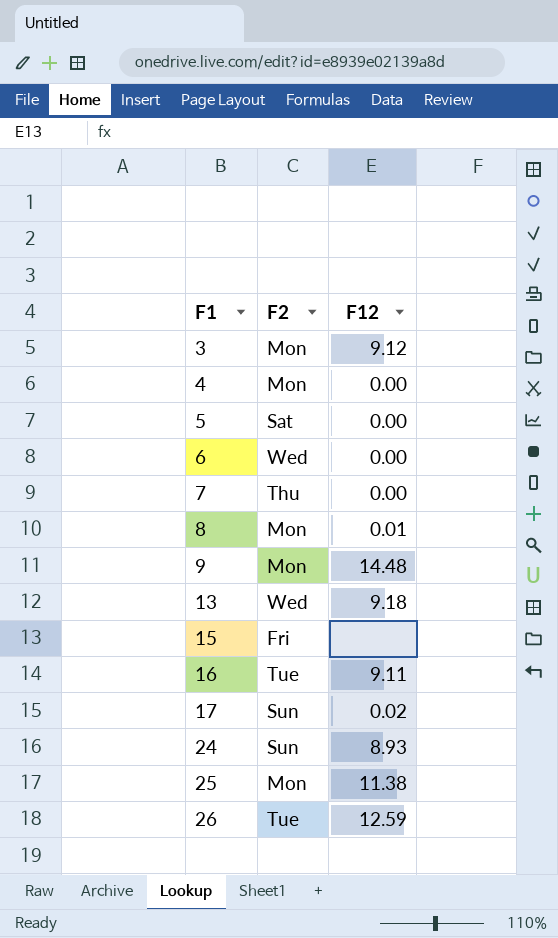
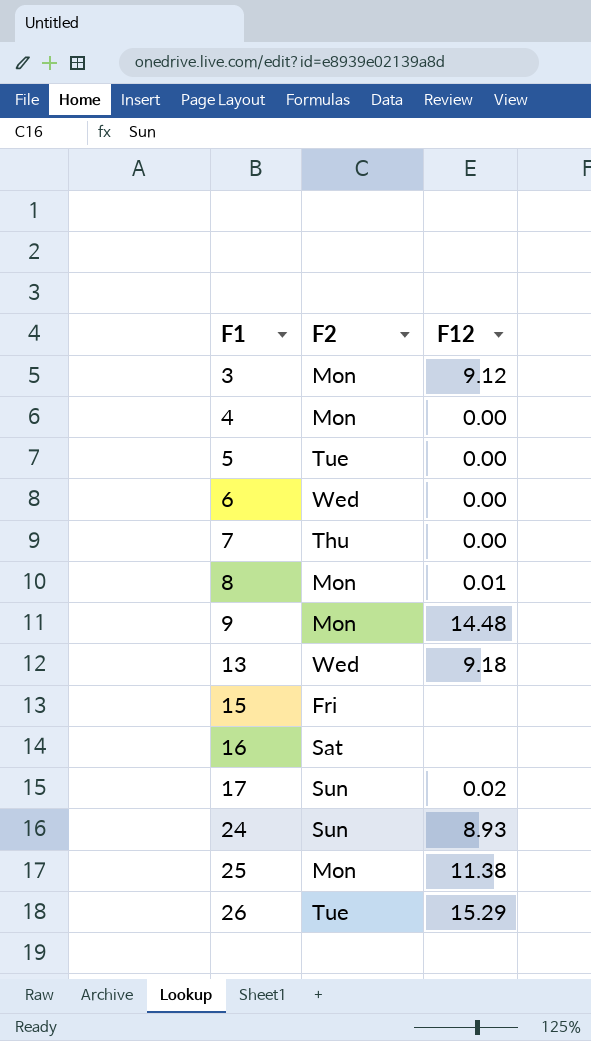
5 | F2: Sat -> Tue
16 | F2: Tue -> Sat
16 | F12: 9.11 -> none
26 | F12: 12.59 -> 15.29

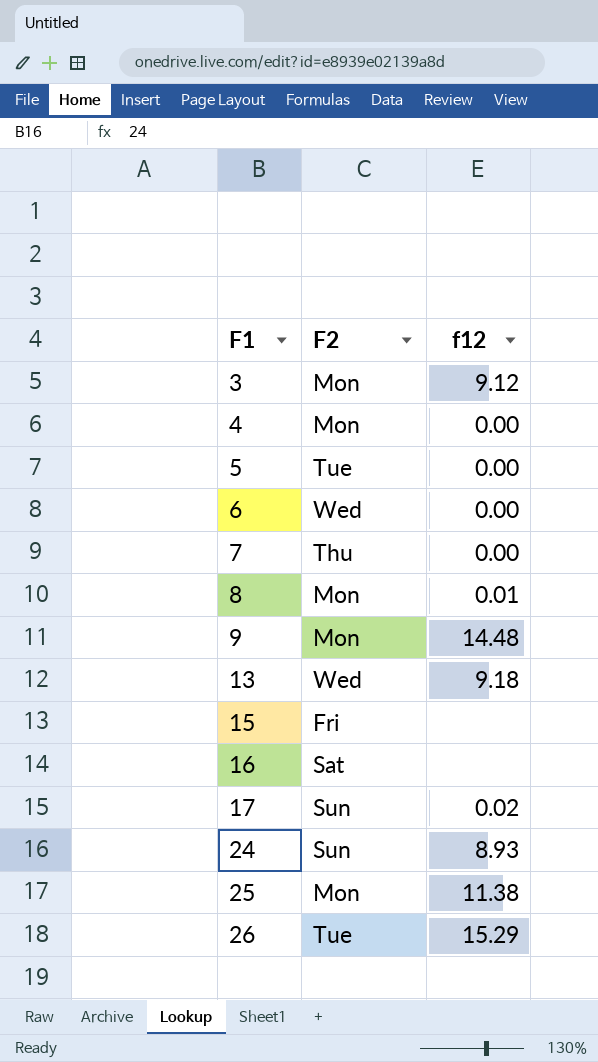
column name: F12 -> f12

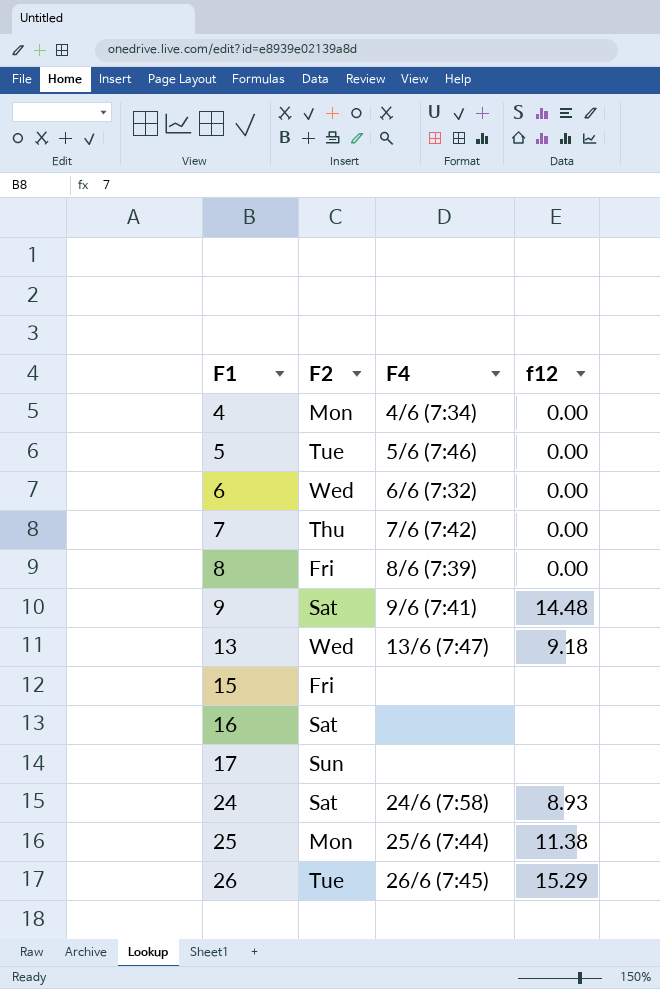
column F4 | position: none -> 3
row 3: Mon | 9.12 -> none
8 | F2: Mon -> Fri
8 | f12: 0.01 -> 0.00
9 | F2: Mon -> Sat
17 | f12: 0.02 -> none
24 | F2: Sun -> Sat

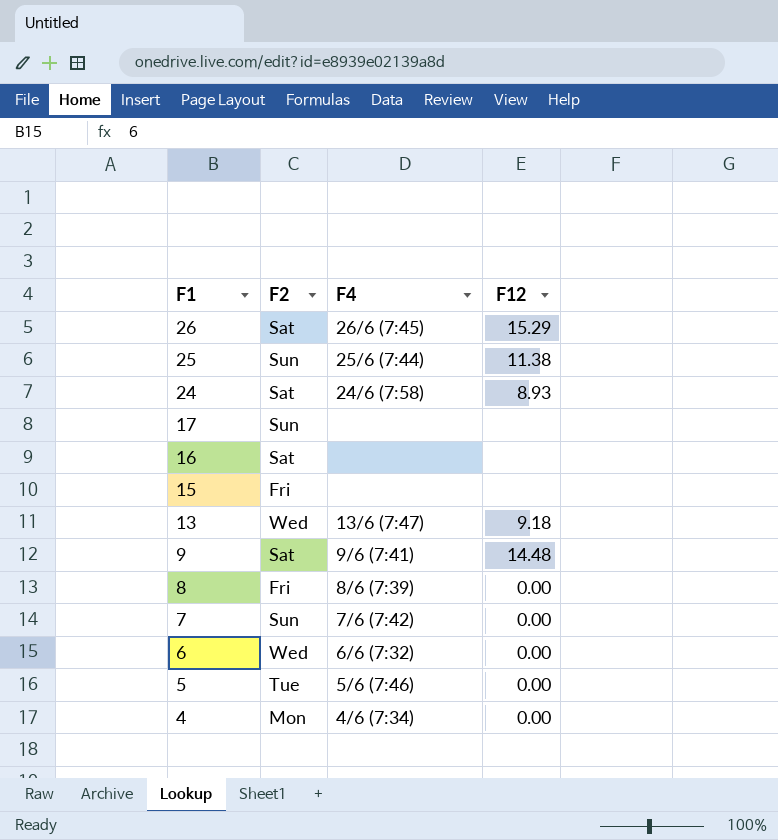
row order: F1 ascending -> F1 descending
column name: f12 -> F12
26 | F2: Tue -> Sat
25 | F2: Mon -> Sun
7 | F2: Thu -> Sun

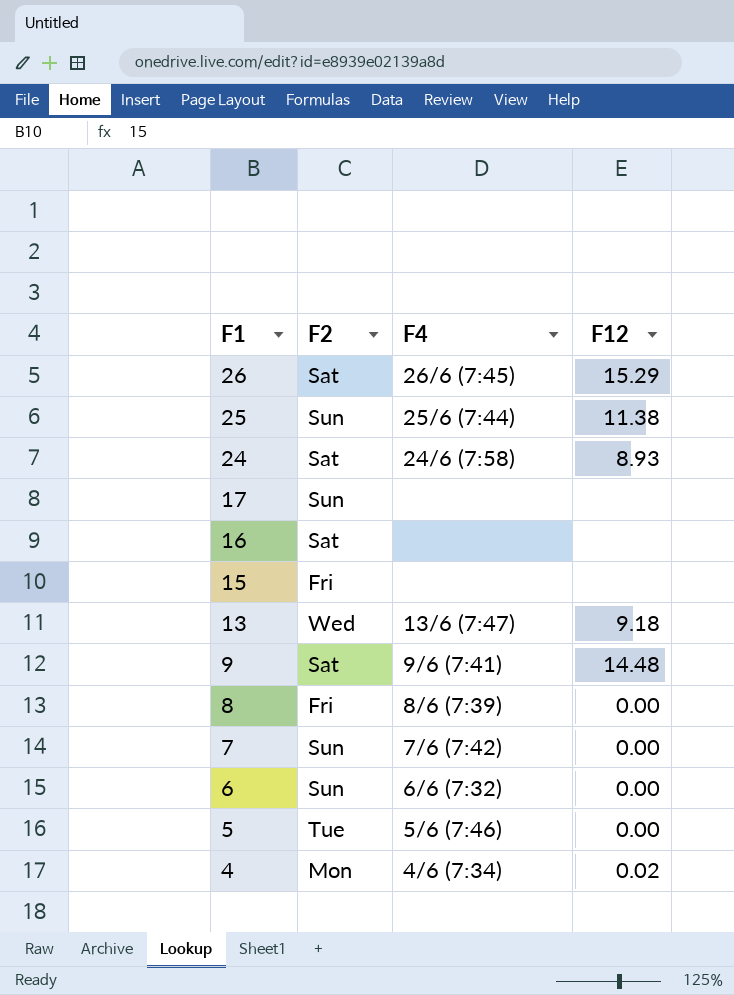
6 | F2: Wed -> Sun
4 | F12: 0.00 -> 0.02

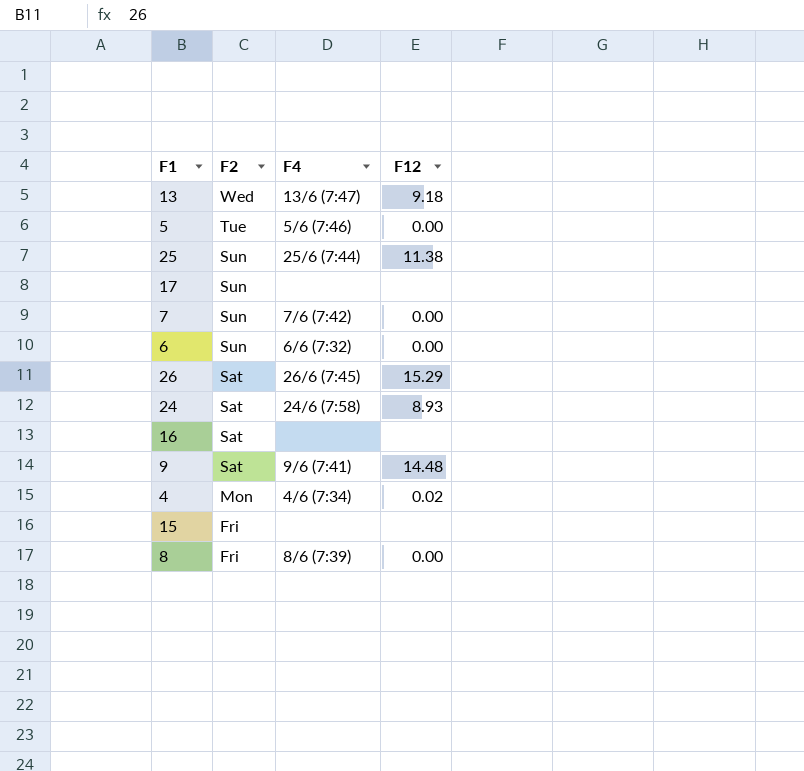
row order: F1 descending -> F2 descending

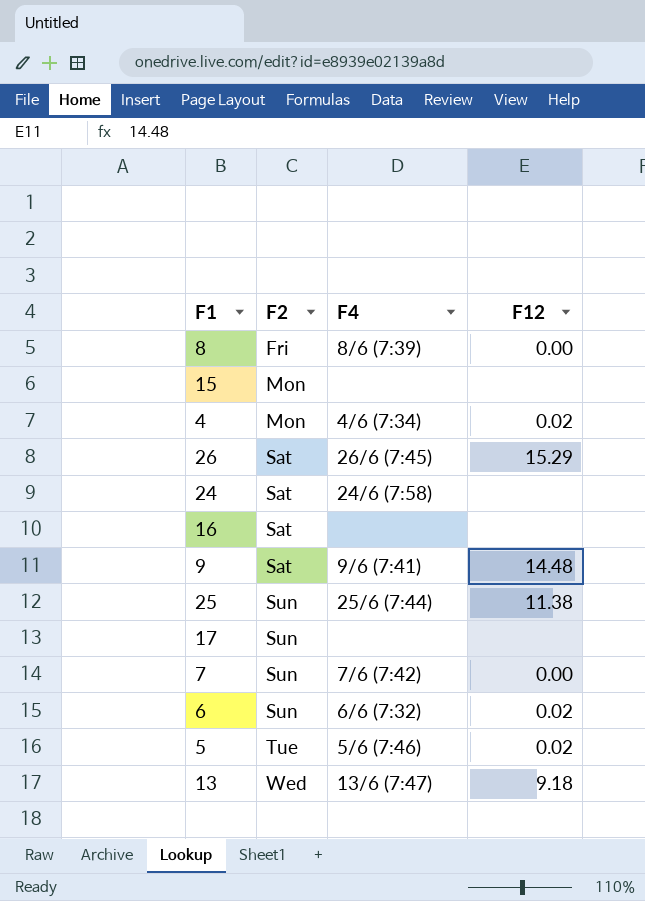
row order: F2 descending -> F2 ascending
15 | F2: Fri -> Mon
24 | F12: 8.93 -> none
6 | F12: 0.00 -> 0.02
5 | F12: 0.00 -> 0.02

